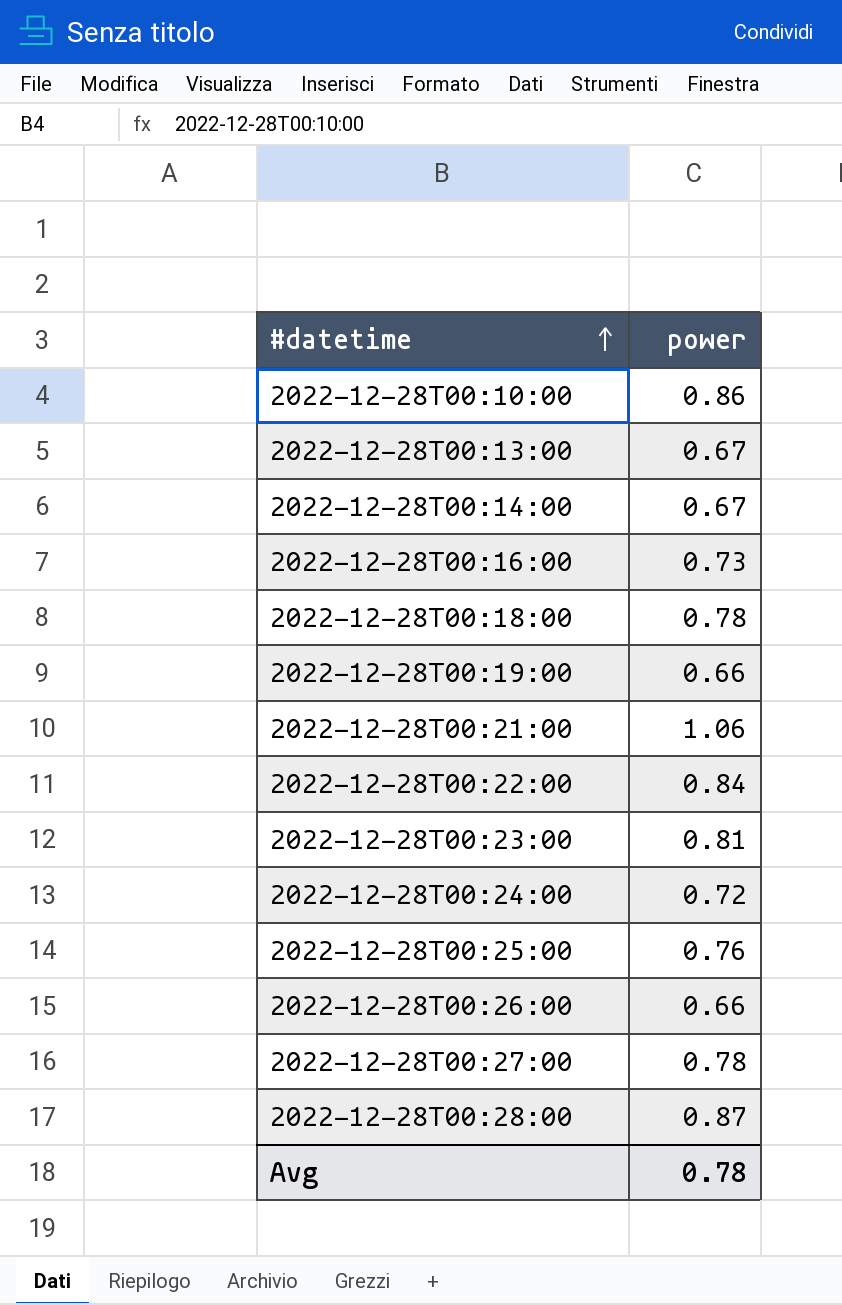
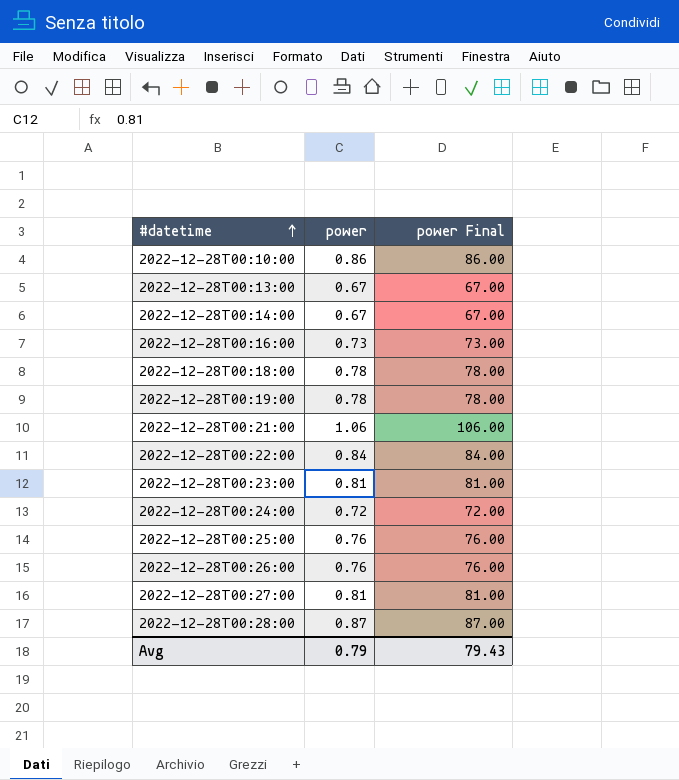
column power Final | formula: none -> [power] * 100
2022-12-28T00:19:00 | power: 0.66 -> 0.78
2022-12-28T00:26:00 | power: 0.66 -> 0.76
2022-12-28T00:27:00 | power: 0.78 -> 0.81
Avg | power: 0.78 -> 0.79

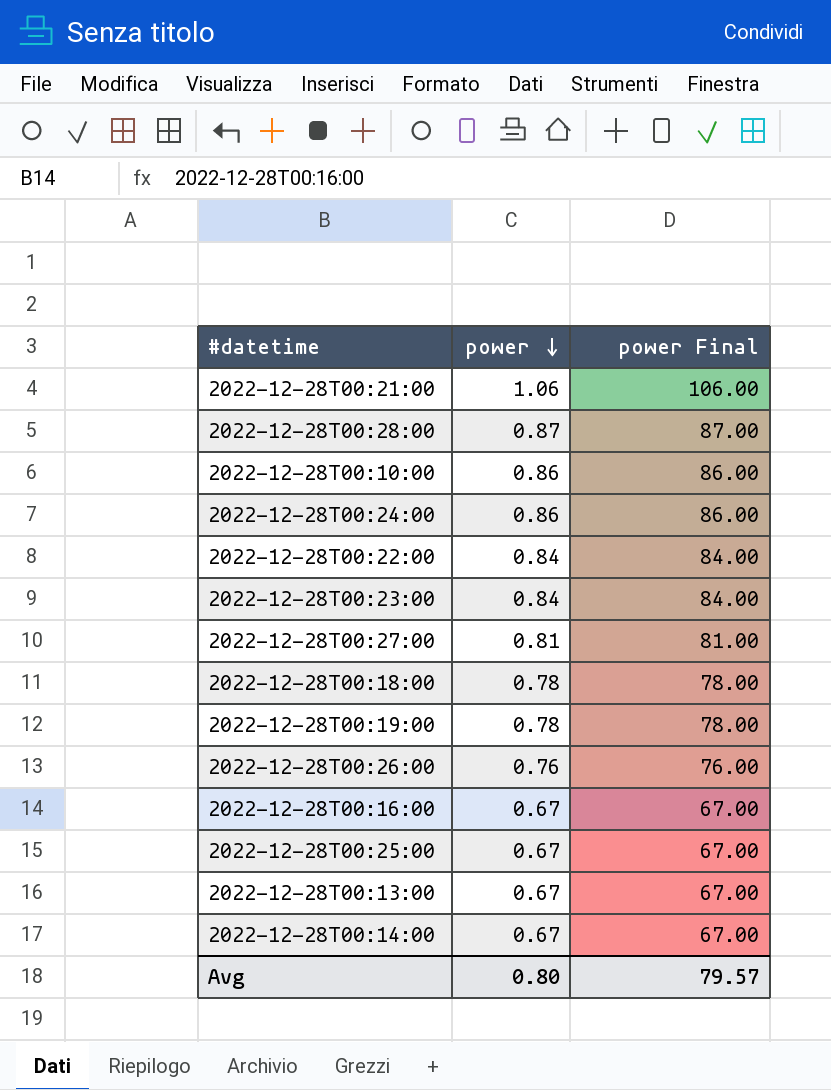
row order: #datetime ascending -> power descending
2022-12-28T00:24:00 | power: 0.72 -> 0.86
2022-12-28T00:24:00 | power Final: 72.00 -> 86.00
2022-12-28T00:23:00 | power: 0.81 -> 0.84
2022-12-28T00:23:00 | power Final: 81.00 -> 84.00
2022-12-28T00:16:00 | power: 0.73 -> 0.67
2022-12-28T00:16:00 | power Final: 73.00 -> 67.00
2022-12-28T00:25:00 | power: 0.76 -> 0.67
2022-12-28T00:25:00 | power Final: 76.00 -> 67.00
Avg | power: 0.79 -> 0.80
Avg | power Final: 79.43 -> 79.57

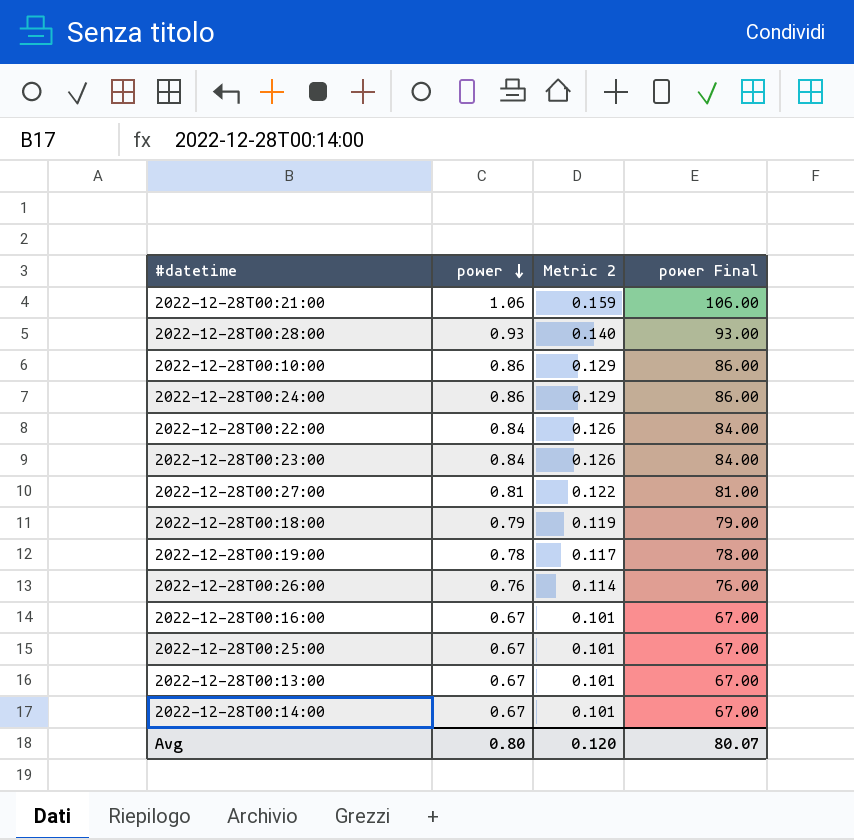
column Metric 2 | formula: none -> [power] * 0.15
2022-12-28T00:28:00 | power: 0.87 -> 0.93
2022-12-28T00:28:00 | power Final: 87.00 -> 93.00
2022-12-28T00:18:00 | power: 0.78 -> 0.79
2022-12-28T00:18:00 | power Final: 78.00 -> 79.00
Avg | power Final: 79.57 -> 80.07

